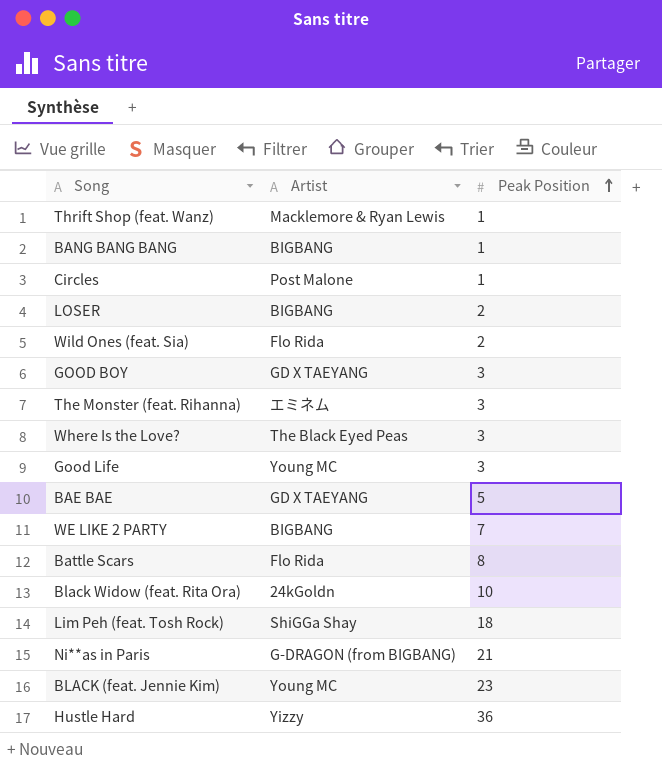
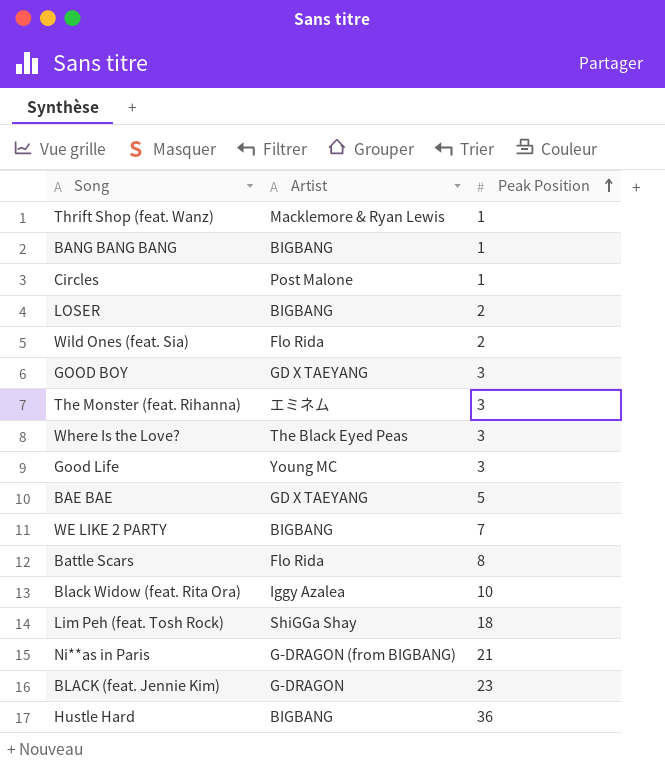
Black Widow (feat. Rita Ora) | Artist: 24kGoldn -> Iggy Azalea
BLACK (feat. Jennie Kim) | Artist: Young MC -> G-DRAGON
Hustle Hard | Artist: Yizzy -> BIGBANG

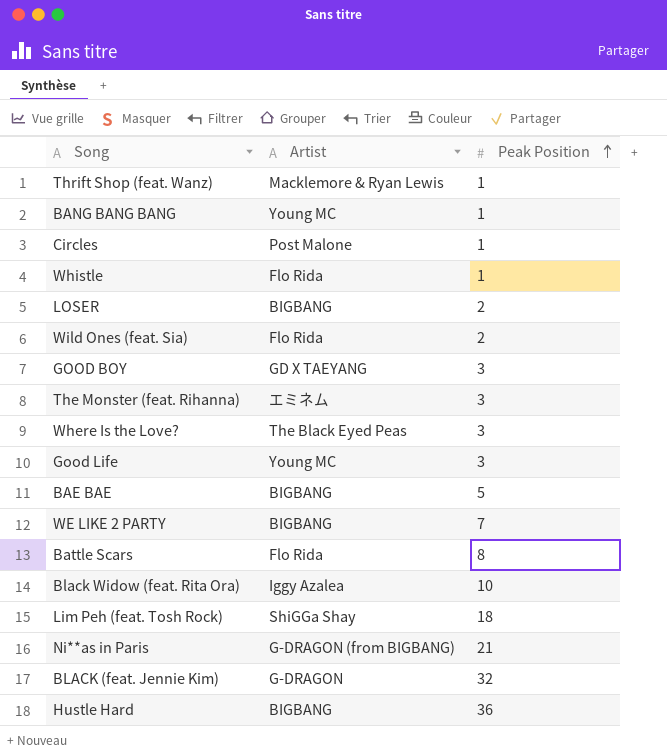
BANG BANG BANG | Artist: BIGBANG -> Young MC
row Whistle: none -> Flo Rida | 1
BAE BAE | Artist: GD X TAEYANG -> BIGBANG
BLACK (feat. Jennie Kim) | Peak Position: 23 -> 32

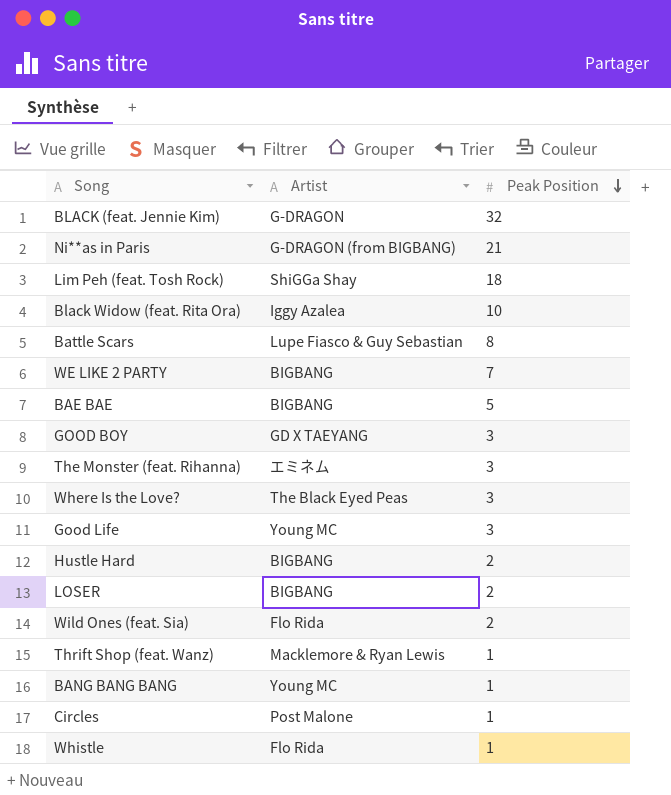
row order: Peak Position ascending -> Peak Position descending
Battle Scars | Artist: Flo Rida -> Lupe Fiasco & Guy Sebastian
Hustle Hard | Peak Position: 36 -> 2

